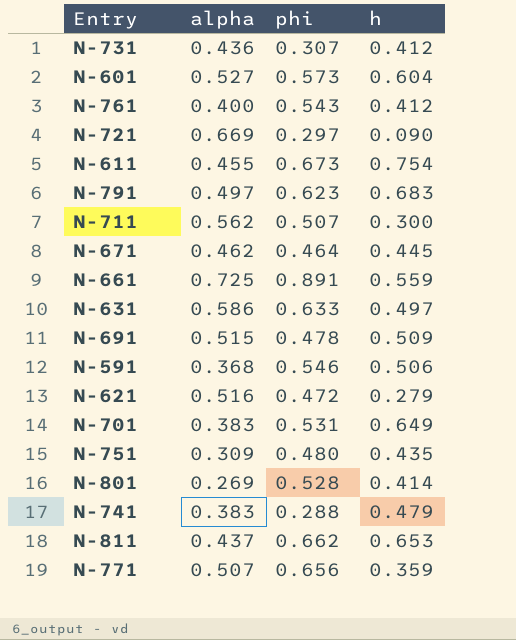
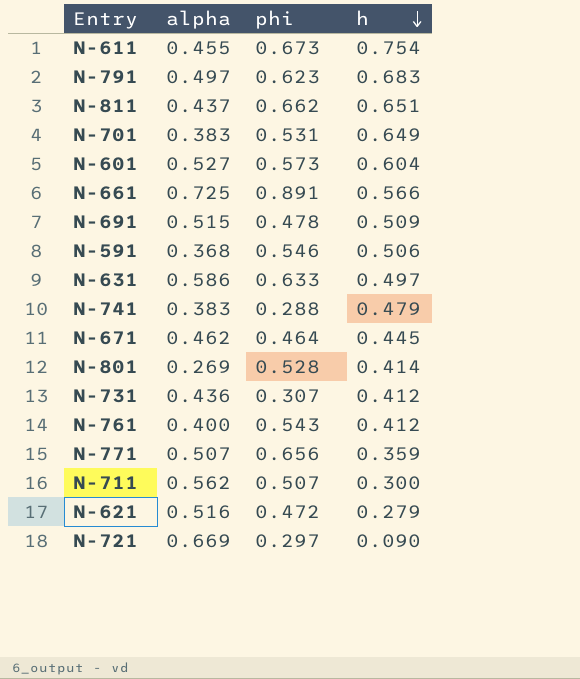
row order: none -> h descending
row N-751: 0.309 | 0.480 | 0.435 -> none
N-811 | h: 0.653 -> 0.651
N-661 | h: 0.559 -> 0.566

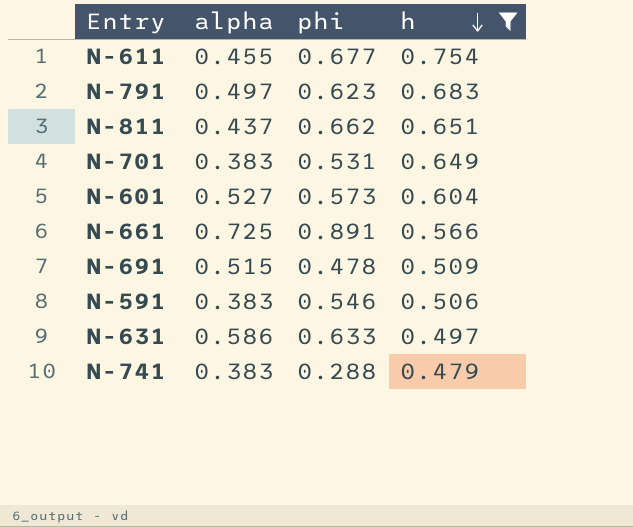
filter: none -> h >= 0.479
N-611 | phi: 0.673 -> 0.677
N-591 | alpha: 0.368 -> 0.383

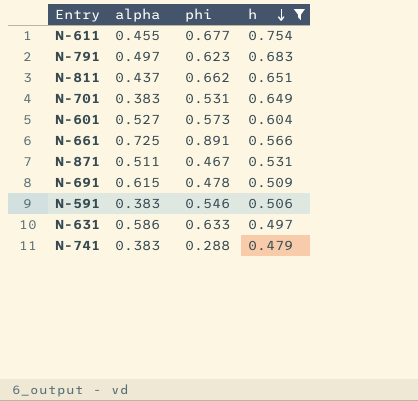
row N-871: none -> 0.511 | 0.467 | 0.531
N-691 | alpha: 0.515 -> 0.615

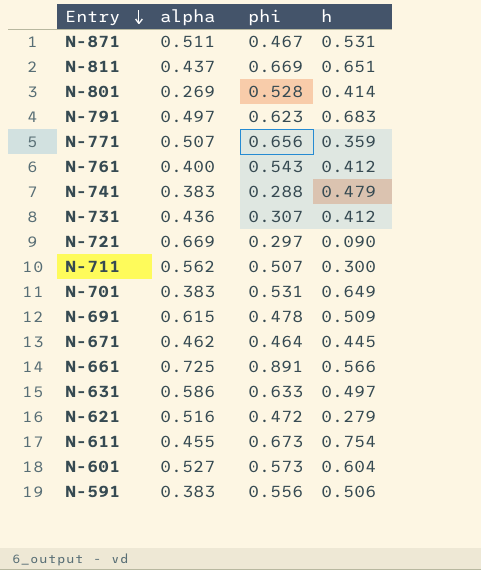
filter: h >= 0.479 -> none
row order: h descending -> Entry descending
N-811 | phi: 0.662 -> 0.669
N-611 | phi: 0.677 -> 0.673
N-591 | phi: 0.546 -> 0.556

